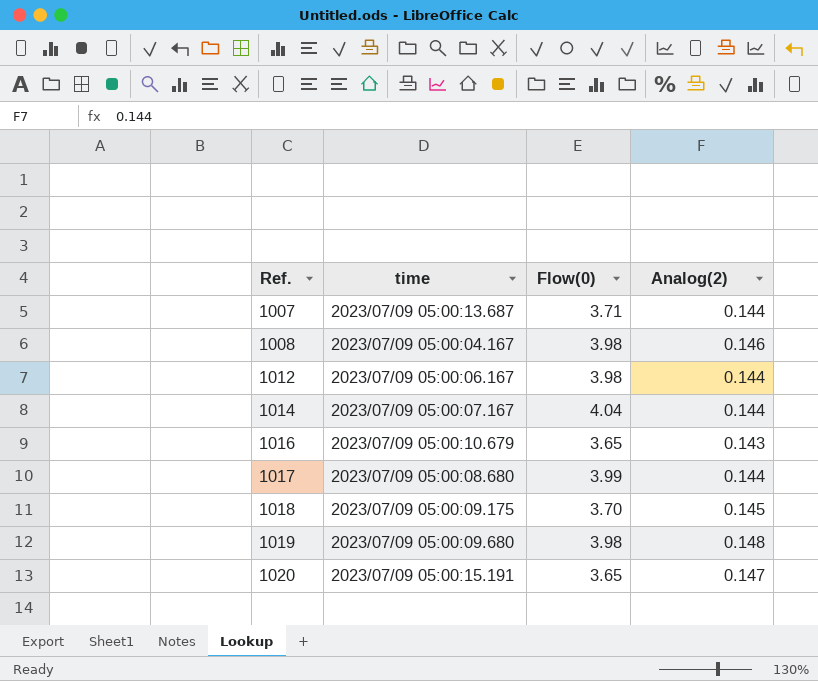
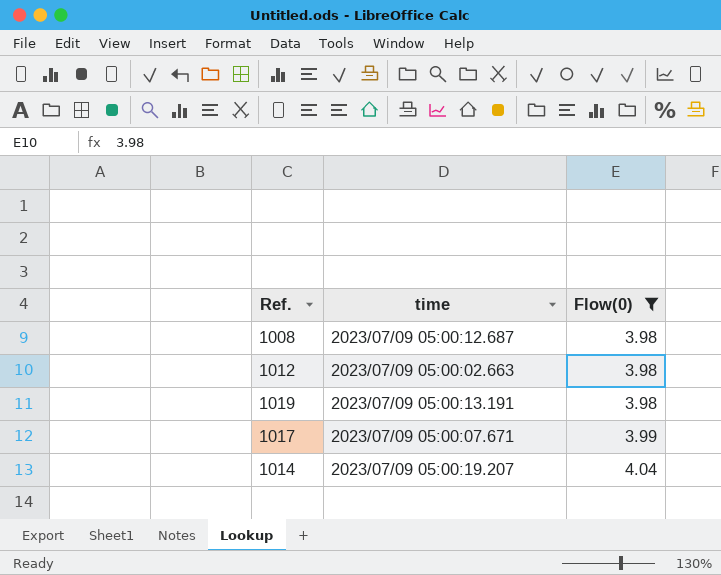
filter: none -> Flow(0) >= 3.98
row order: Ref. ascending -> Flow(0) ascending
column Analog(2) | position: 4 -> none
1008 | time: 2023/07/09 05:00:04.167 -> 2023/07/09 05:00:12.687
1012 | time: 2023/07/09 05:00:06.167 -> 2023/07/09 05:00:02.663
1019 | time: 2023/07/09 05:00:09.680 -> 2023/07/09 05:00:13.191
1017 | time: 2023/07/09 05:00:08.680 -> 2023/07/09 05:00:07.671
1014 | time: 2023/07/09 05:00:07.167 -> 2023/07/09 05:00:19.207

